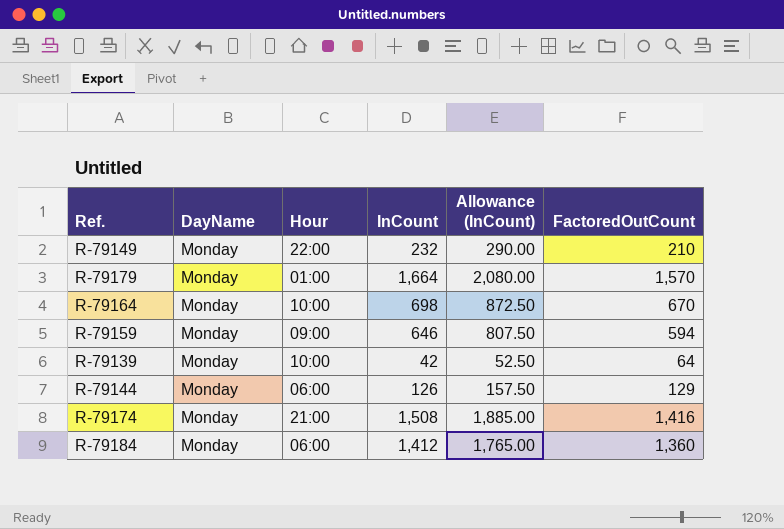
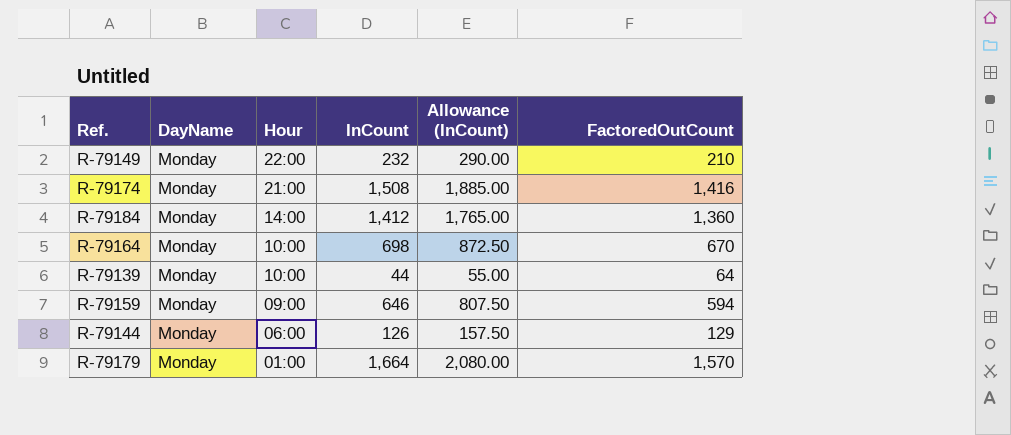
row order: none -> Hour descending
R-79184 | Hour: 06:00 -> 14:00
R-79139 | InCount: 42 -> 44
R-79139 | Allowance (InCount): 52.50 -> 55.00

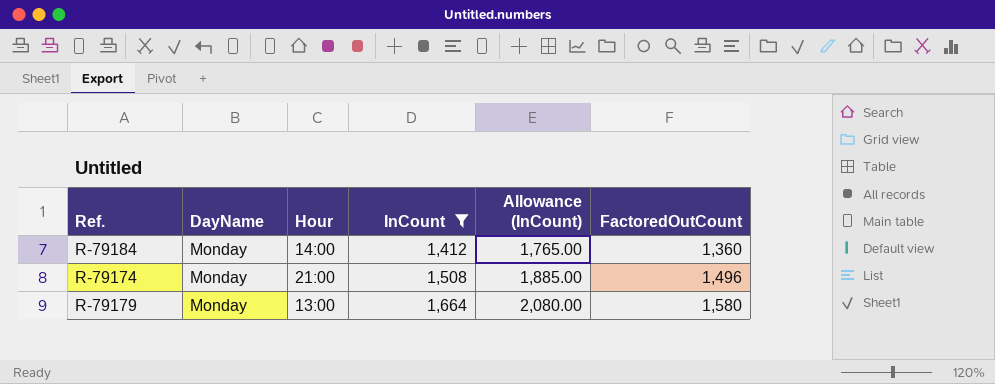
filter: none -> InCount >= 1,412
row order: Hour descending -> InCount ascending
R-79174 | FactoredOutCount: 1,416 -> 1,496
R-79179 | Hour: 01:00 -> 13:00
R-79179 | FactoredOutCount: 1,570 -> 1,580

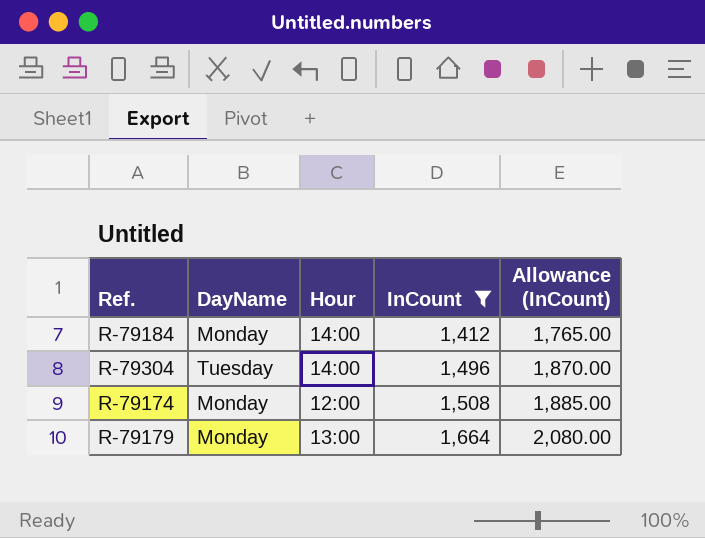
column FactoredOutCount | position: 6 -> none
row R-79304: none -> Tuesday | 14:00 | 1,496 | 1,870.00
R-79174 | Hour: 21:00 -> 12:00

